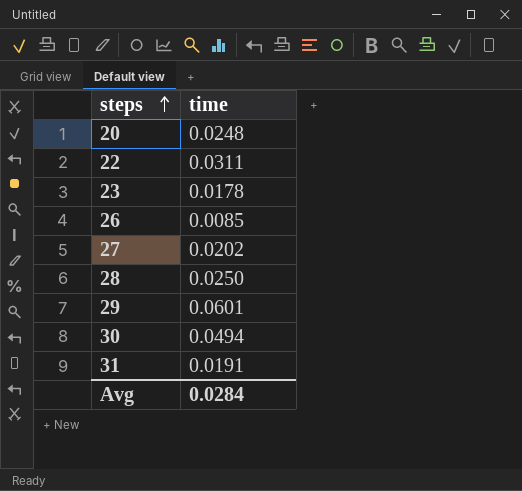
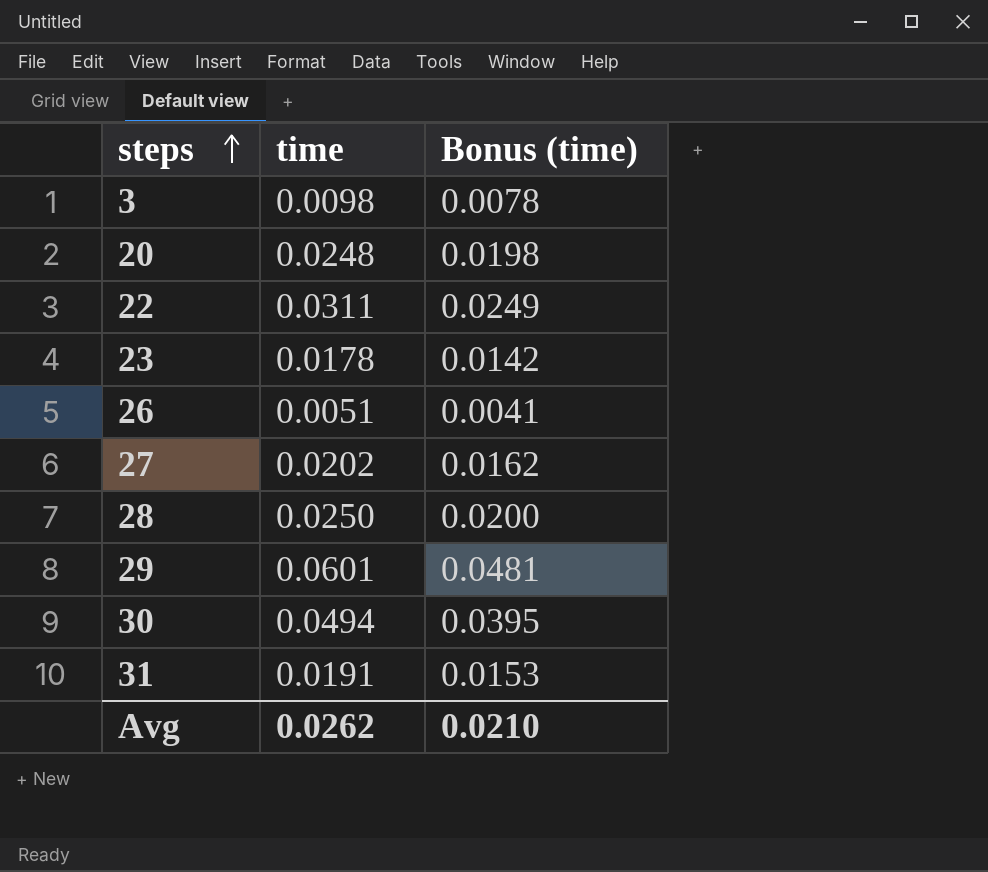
column Bonus (time) | formula: none -> [time] * 0.8
row 3: none -> 0.0098 | 0.0078
26 | time: 0.0085 -> 0.0051
Avg | time: 0.0284 -> 0.0262

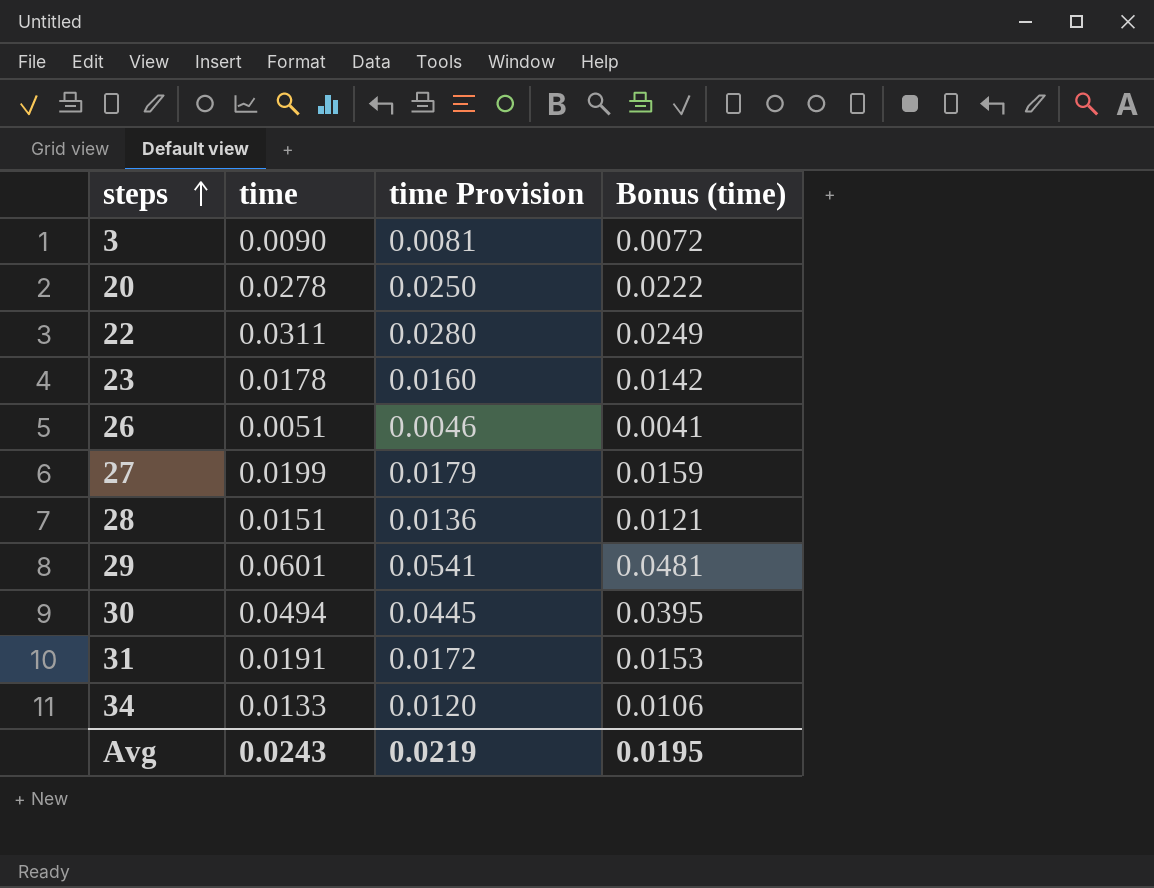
column time Provision | formula: none -> [time] * 0.9
3 | time: 0.0098 -> 0.0090
3 | Bonus (time): 0.0078 -> 0.0072
20 | time: 0.0248 -> 0.0278
20 | Bonus (time): 0.0198 -> 0.0222
27 | time: 0.0202 -> 0.0199
27 | Bonus (time): 0.0162 -> 0.0159
28 | time: 0.0250 -> 0.0151
28 | Bonus (time): 0.0200 -> 0.0121
row 34: none -> 0.0133 | 0.0120 | 0.0106
Avg | time: 0.0262 -> 0.0243
Avg | Bonus (time): 0.0210 -> 0.0195

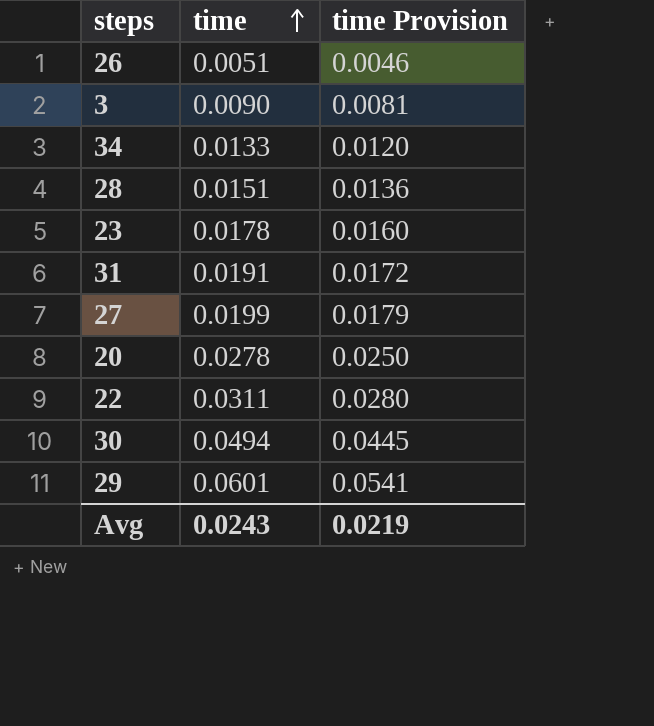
row order: steps ascending -> time ascending
column Bonus (time) | formula: [time] * 0.8 -> none

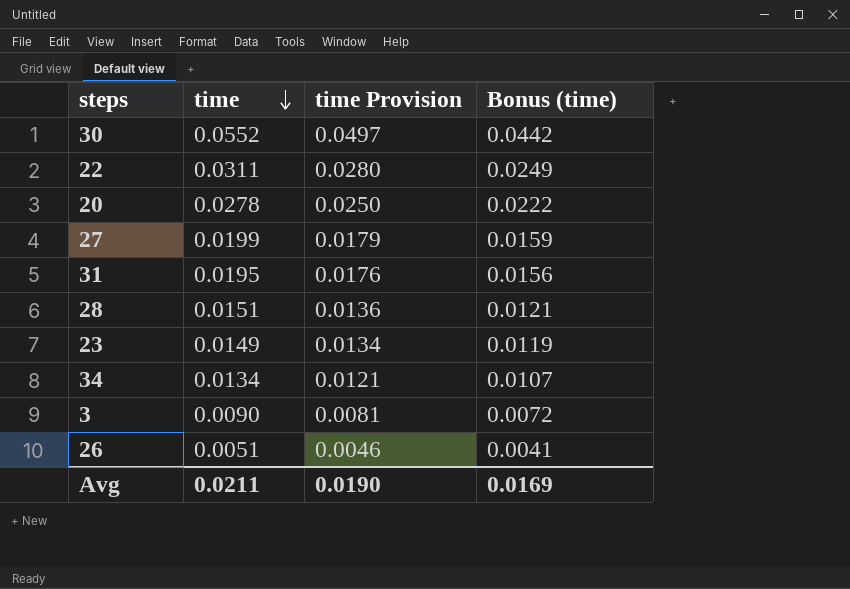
row order: time ascending -> time descending
column Bonus (time) | formula: none -> [time] * 0.8
row 29: 0.0601 | 0.0541 -> none
30 | time: 0.0494 -> 0.0552
30 | time Provision: 0.0445 -> 0.0497
31 | time: 0.0191 -> 0.0195
31 | time Provision: 0.0172 -> 0.0176
23 | time: 0.0178 -> 0.0149
23 | time Provision: 0.0160 -> 0.0134
34 | time: 0.0133 -> 0.0134
34 | time Provision: 0.0120 -> 0.0121
Avg | time: 0.0243 -> 0.0211
Avg | time Provision: 0.0219 -> 0.0190

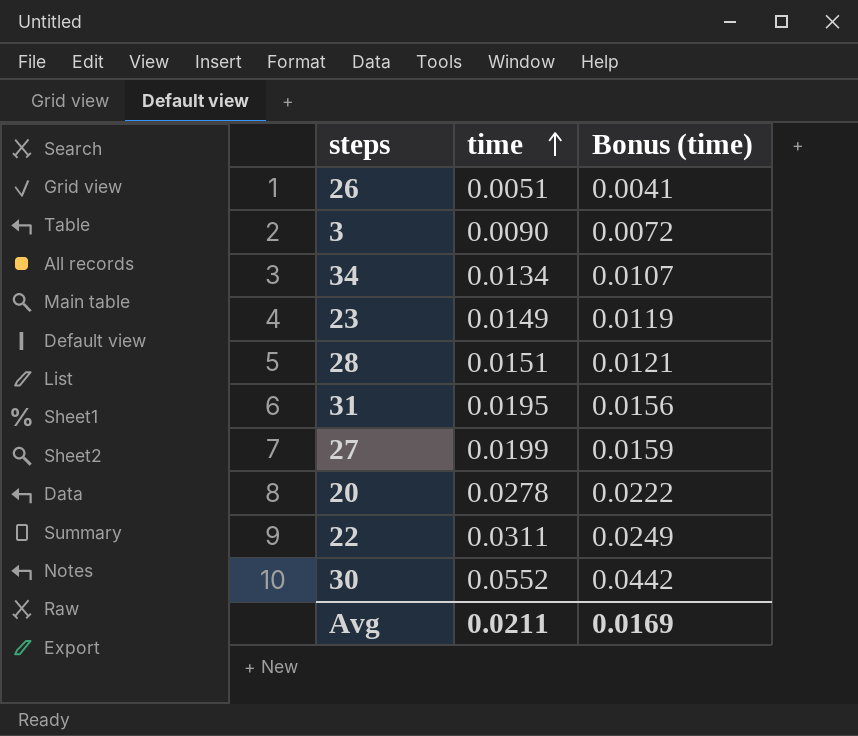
row order: time descending -> time ascending
column time Provision | formula: [time] * 0.9 -> none

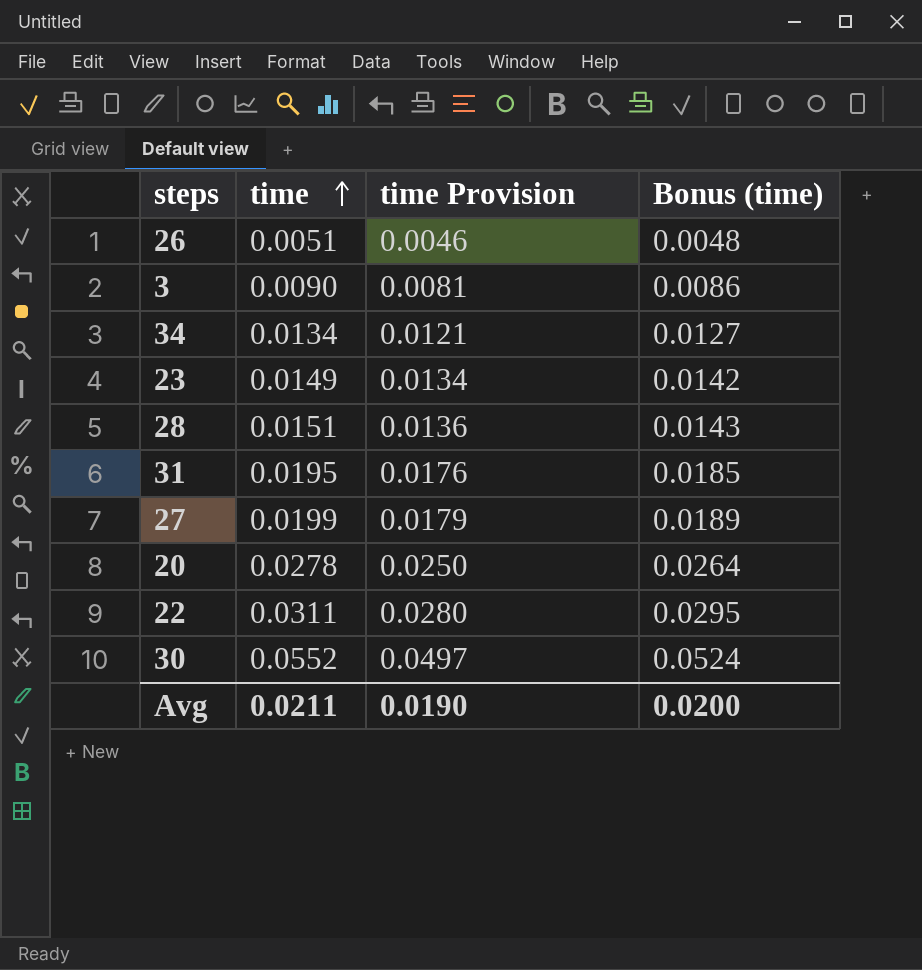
column time Provision | formula: none -> [time] * 0.9
column Bonus (time) | formula: [time] * 0.8 -> [time] * 0.95
Avg | Bonus (time): 0.0169 -> 0.0200

